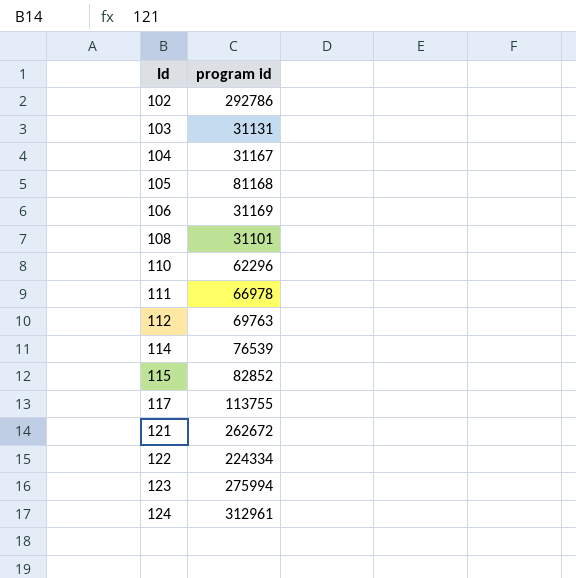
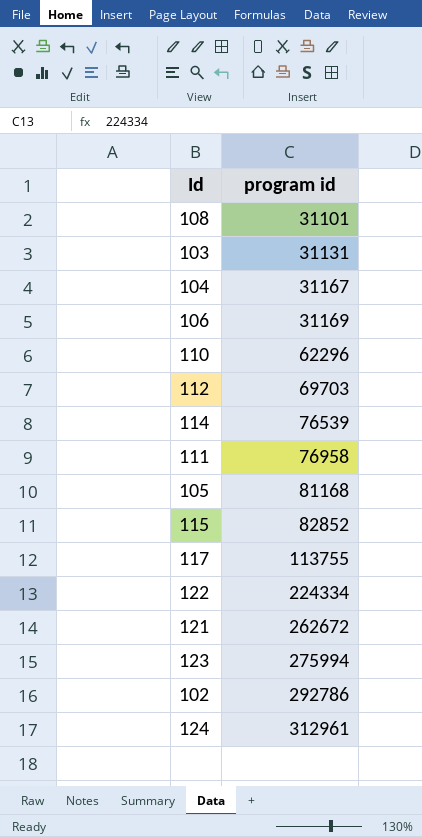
row order: Id ascending -> program id ascending
112 | program id: 69763 -> 69703
111 | program id: 66978 -> 76958

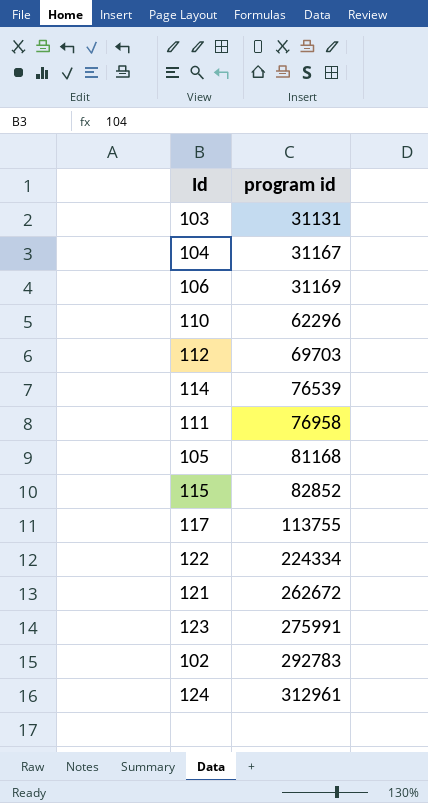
row 108: 31101 -> none
123 | program id: 275994 -> 275991
102 | program id: 292786 -> 292783

